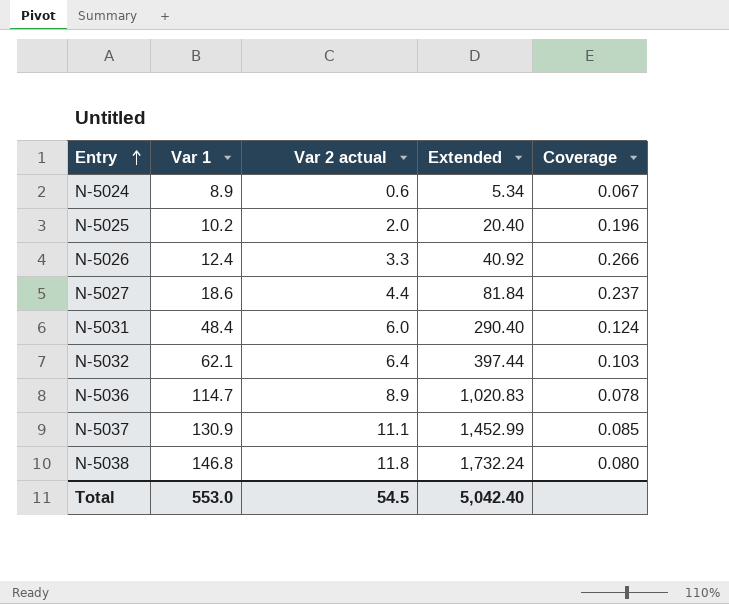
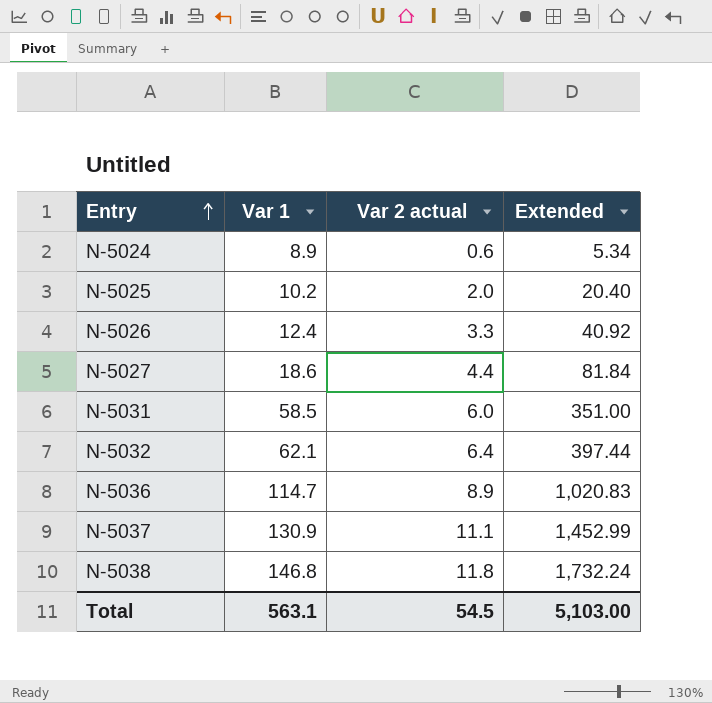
column Coverage | formula: [Var 2 actual] / [Var 1] -> none
N-5031 | Var 1: 48.4 -> 58.5
N-5031 | Extended: 290.40 -> 351.00
Total | Var 1: 553.0 -> 563.1
Total | Extended: 5,042.40 -> 5,103.00

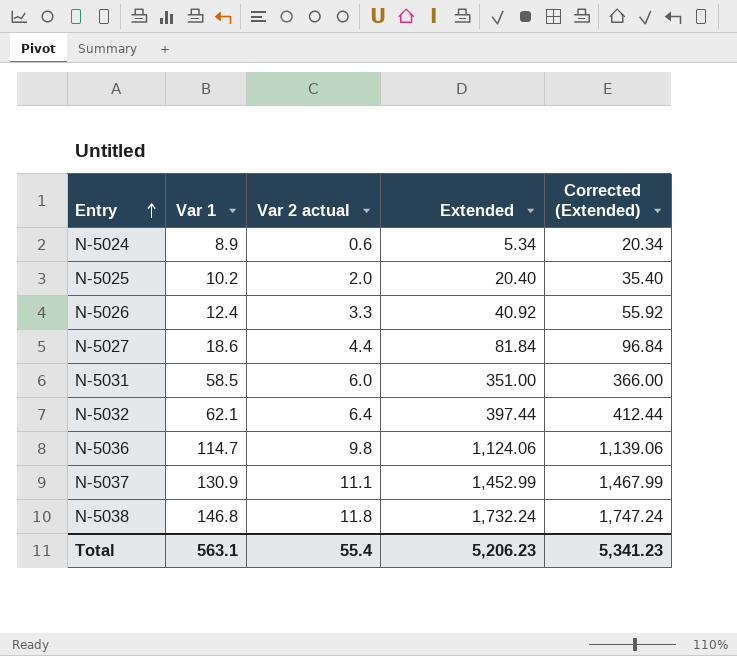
column Corrected (Extended) | formula: none -> [Extended] + 15
N-5036 | Var 2 actual: 8.9 -> 9.8
N-5036 | Extended: 1,020.83 -> 1,124.06
Total | Var 2 actual: 54.5 -> 55.4
Total | Extended: 5,103.00 -> 5,206.23

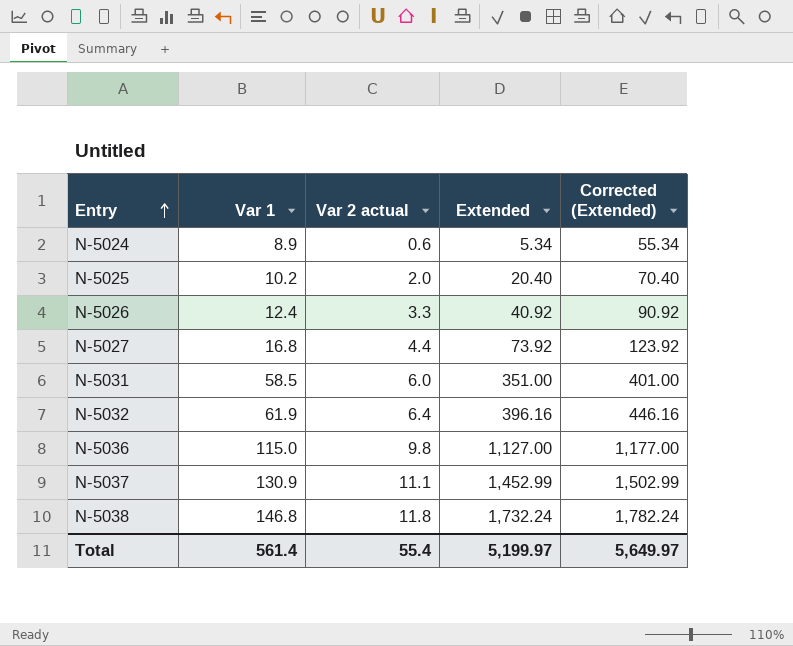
column Corrected (Extended) | formula: [Extended] + 15 -> [Extended] + 50
N-5027 | Var 1: 18.6 -> 16.8
N-5027 | Extended: 81.84 -> 73.92
N-5032 | Var 1: 62.1 -> 61.9
N-5032 | Extended: 397.44 -> 396.16
N-5036 | Var 1: 114.7 -> 115.0
N-5036 | Extended: 1,124.06 -> 1,127.00
Total | Var 1: 563.1 -> 561.4
Total | Extended: 5,206.23 -> 5,199.97
Total | Corrected (Extended): 5,341.23 -> 5,649.97

